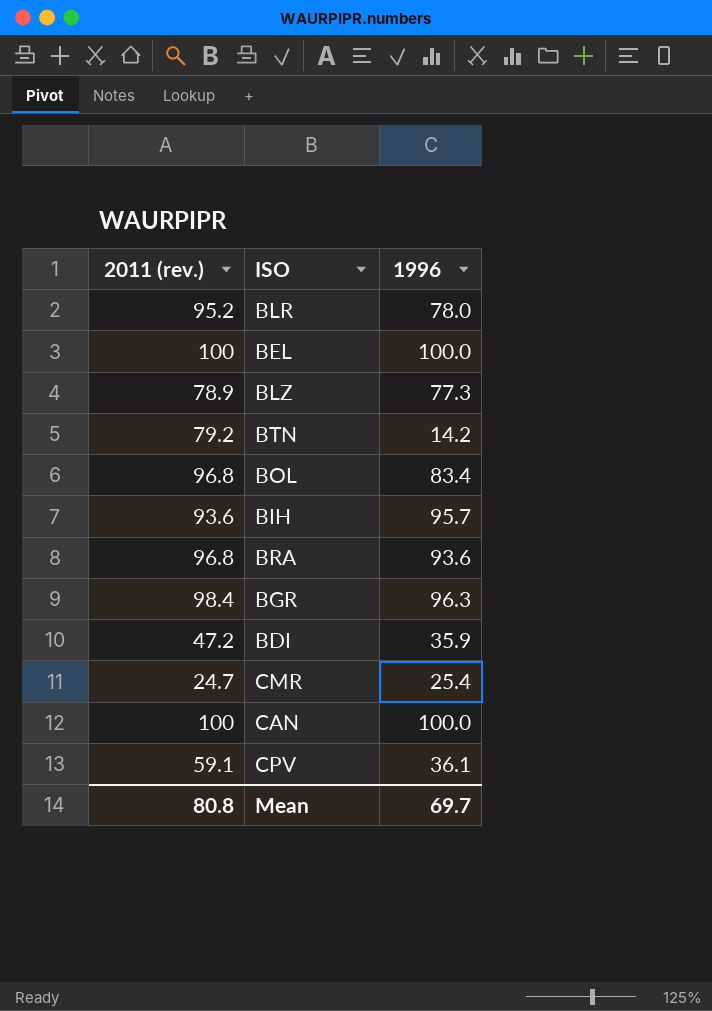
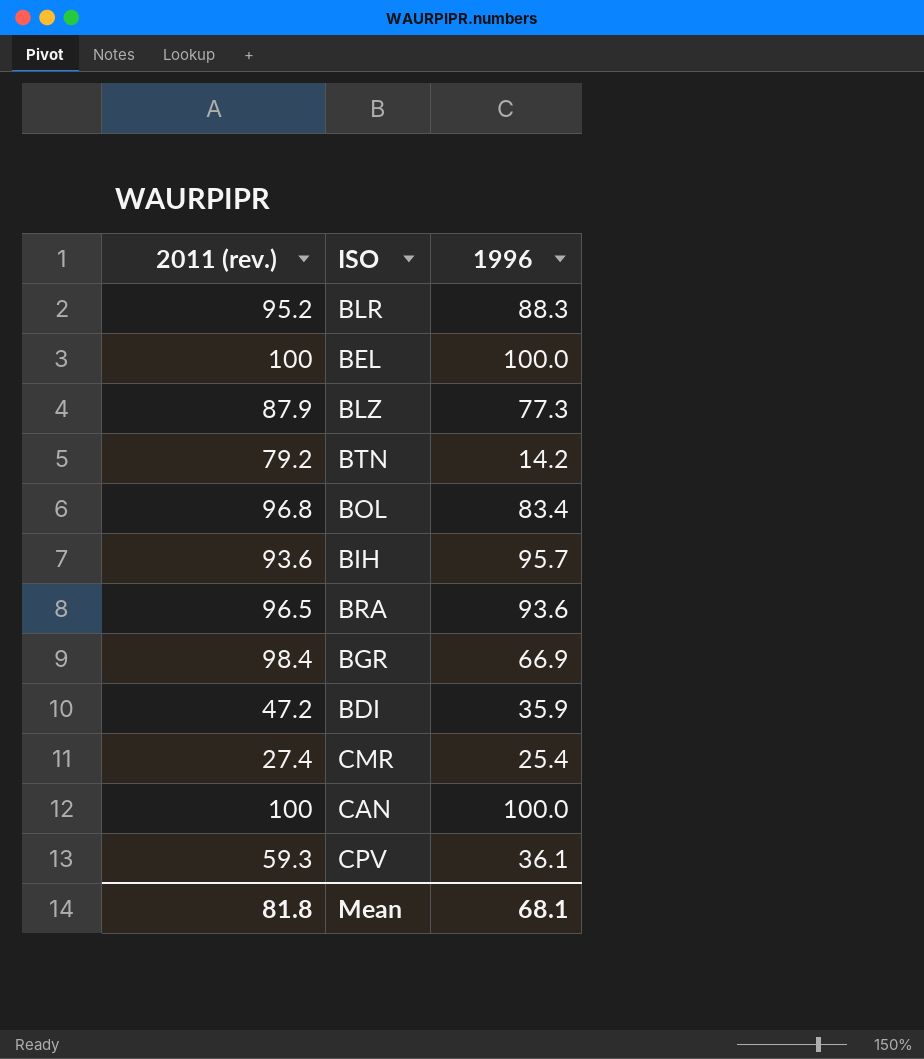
BLR | 1996: 78.0 -> 88.3
BLZ | 2011 (rev.): 78.9 -> 87.9
BRA | 2011 (rev.): 96.8 -> 96.5
BGR | 1996: 96.3 -> 66.9
CMR | 2011 (rev.): 24.7 -> 27.4
CPV | 2011 (rev.): 59.1 -> 59.3
Mean | 2011 (rev.): 80.8 -> 81.8
Mean | 1996: 69.7 -> 68.1

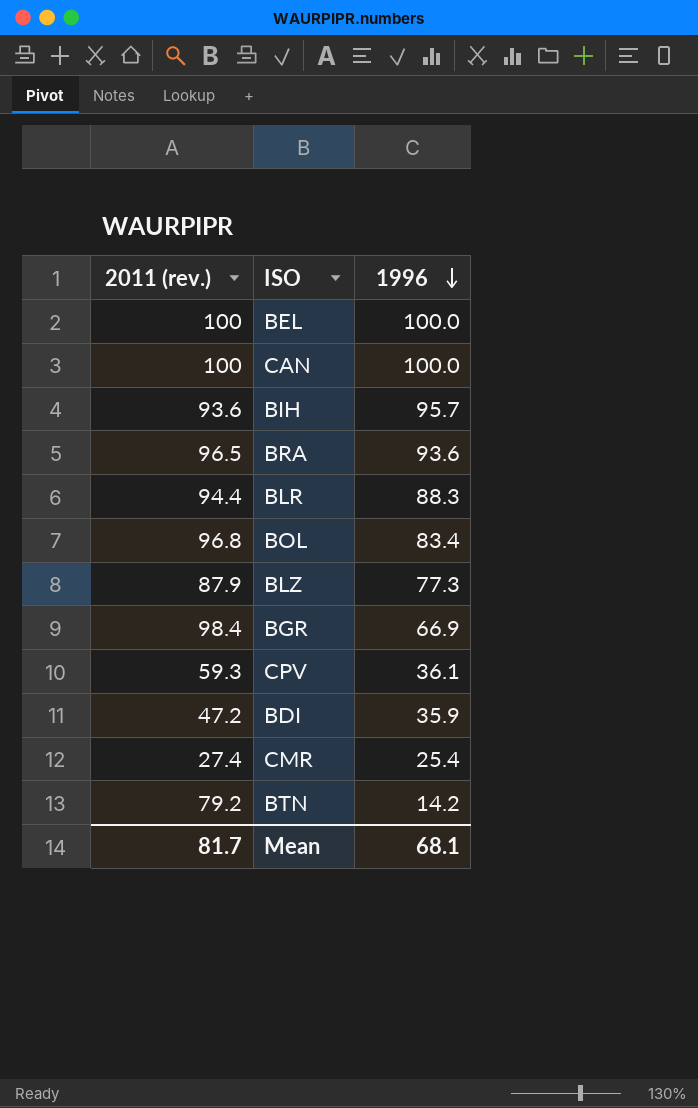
row order: none -> 1996 descending
BLR | 2011 (rev.): 95.2 -> 94.4
Mean | 2011 (rev.): 81.8 -> 81.7

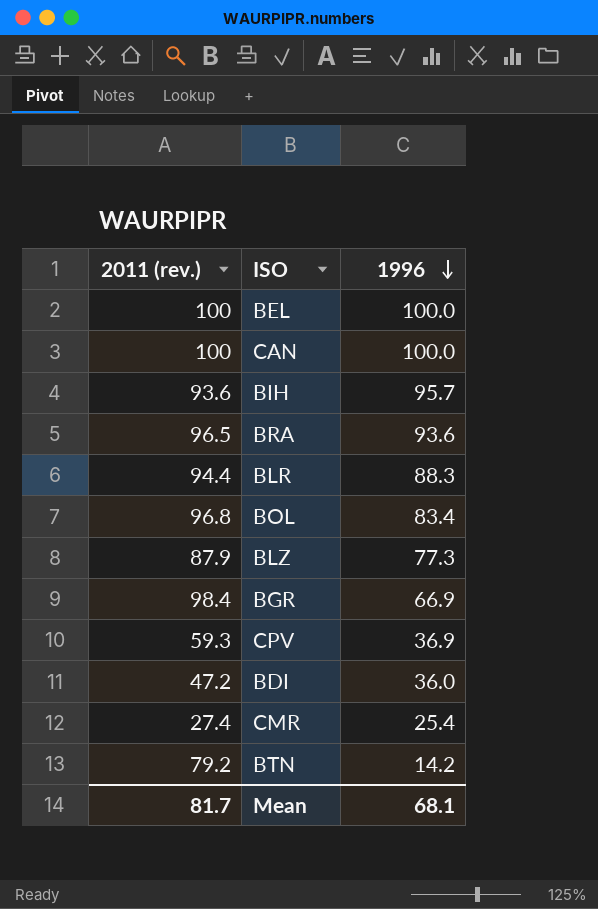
CPV | 1996: 36.1 -> 36.9
BDI | 1996: 35.9 -> 36.0

